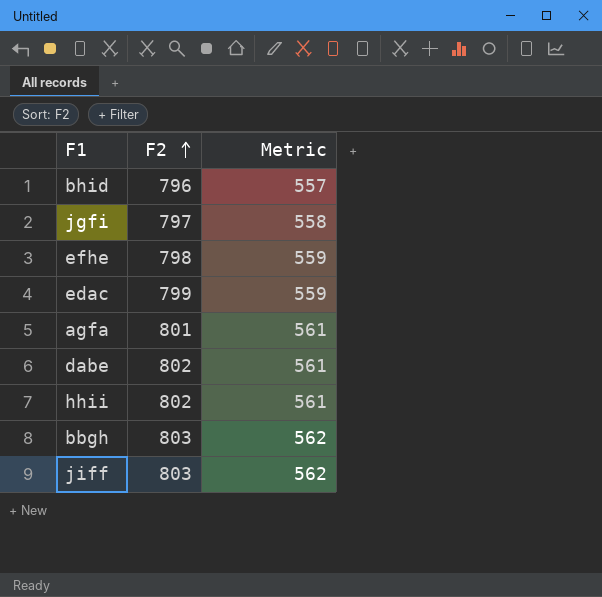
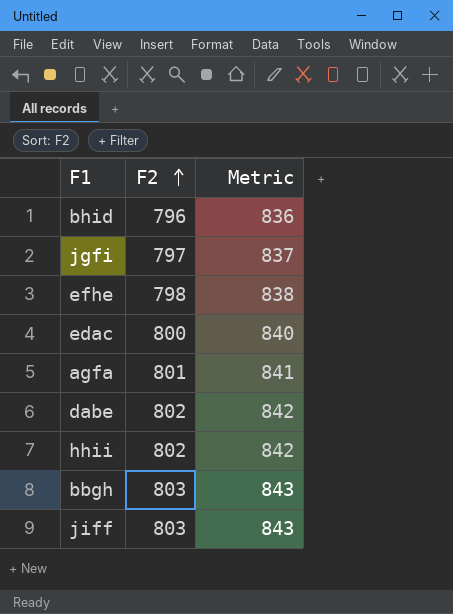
column Metric | formula: [F2] * 0.7 -> [F2] * 1.05
edac | F2: 799 -> 800

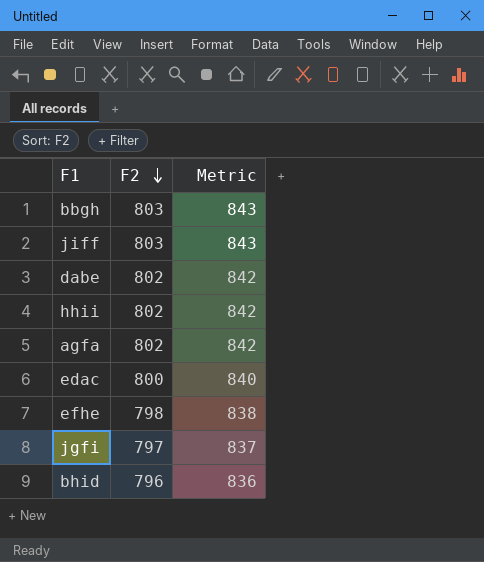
row order: F2 ascending -> F2 descending
agfa | F2: 801 -> 802
agfa | Metric: 841 -> 842

